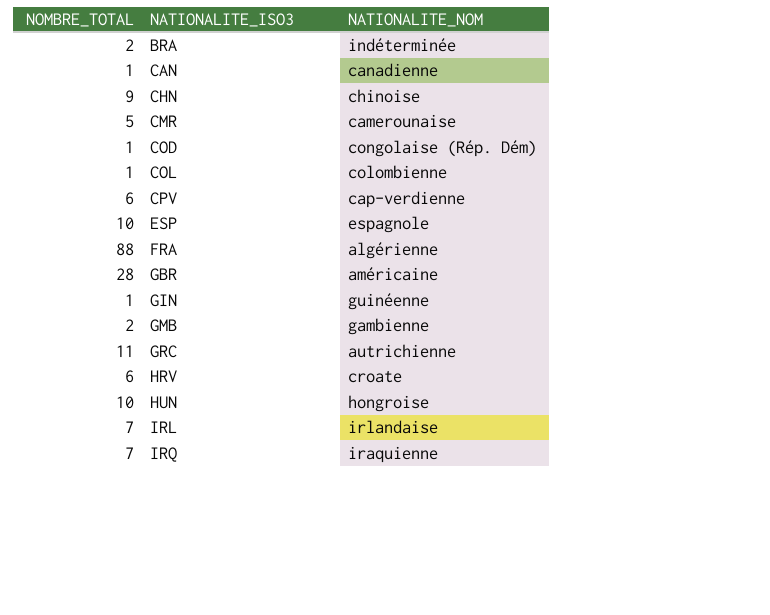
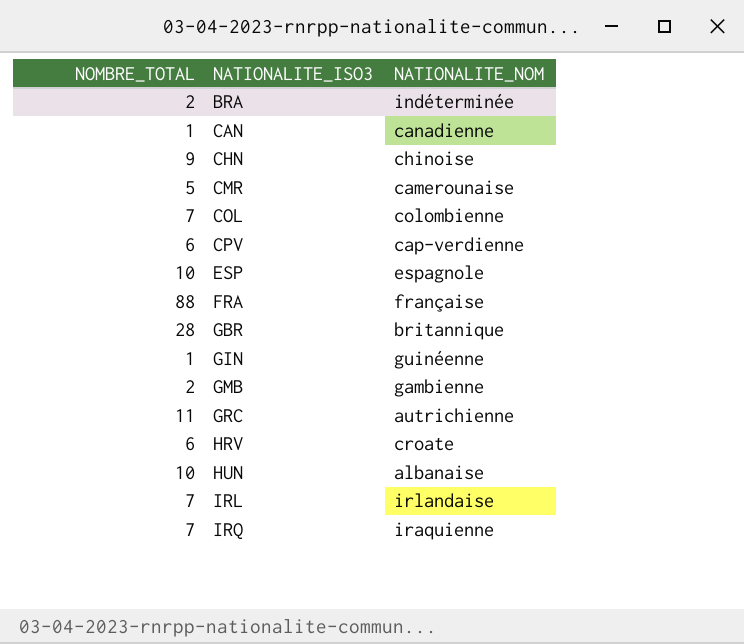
row COD: 1 | congolaise (Rép. Dém) -> none
COL | NOMBRE_TOTAL: 1 -> 7
FRA | NATIONALITE_NOM: algérienne -> française
GBR | NATIONALITE_NOM: américaine -> britannique
HUN | NATIONALITE_NOM: hongroise -> albanaise

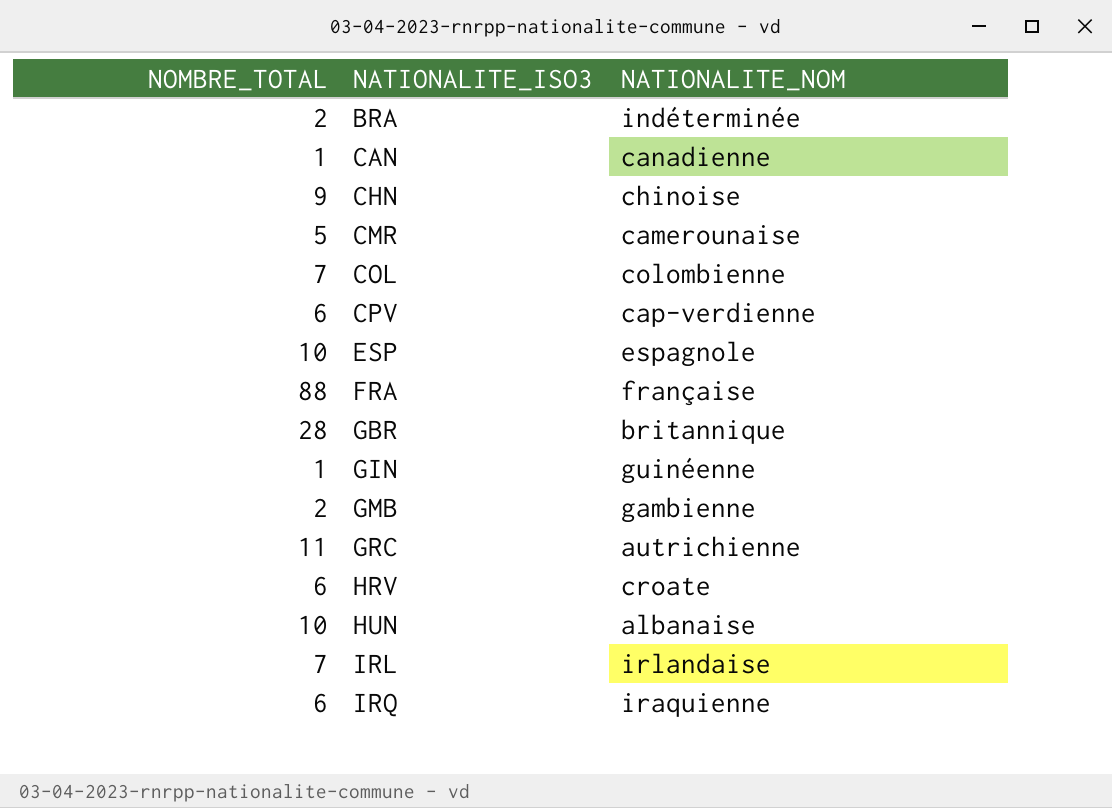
IRQ | NOMBRE_TOTAL: 7 -> 6

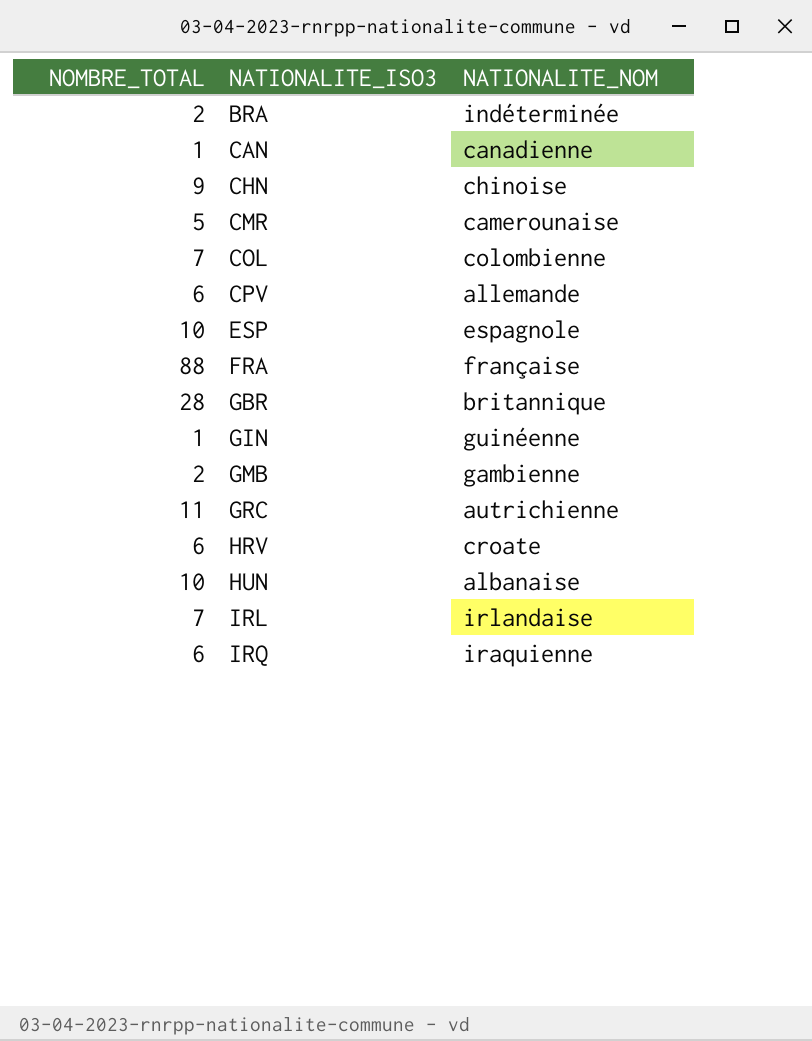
CPV | NATIONALITE_NOM: cap-verdienne -> allemande

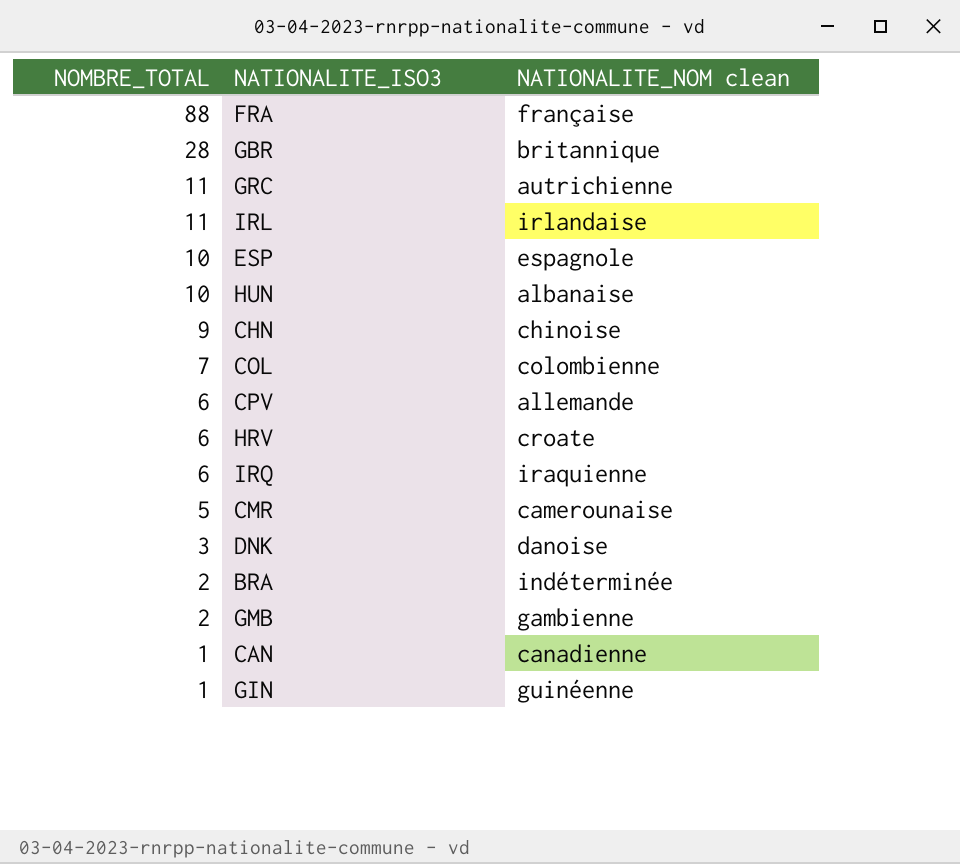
row order: NATIONALITE_ISO3 ascending -> NOMBRE_TOTAL descending
column name: NATIONALITE_NOM -> NATIONALITE_NOM clean
IRL | NOMBRE_TOTAL: 7 -> 11
row DNK: none -> 3 | danoise

